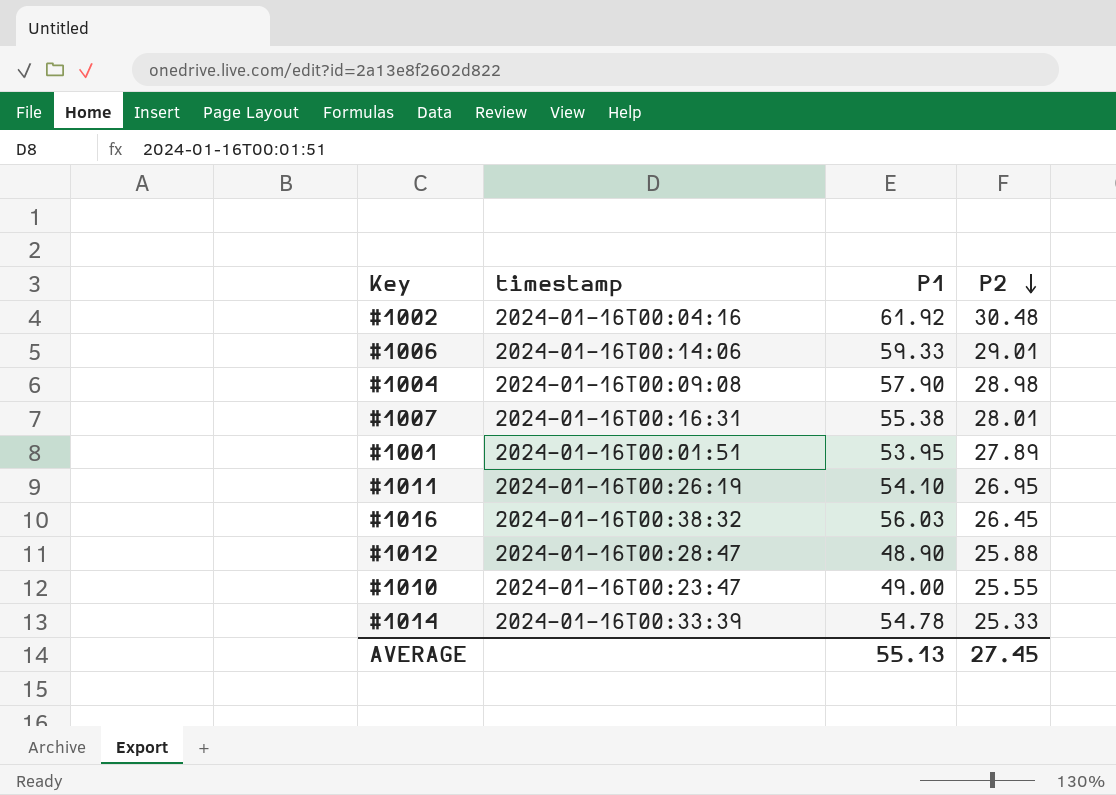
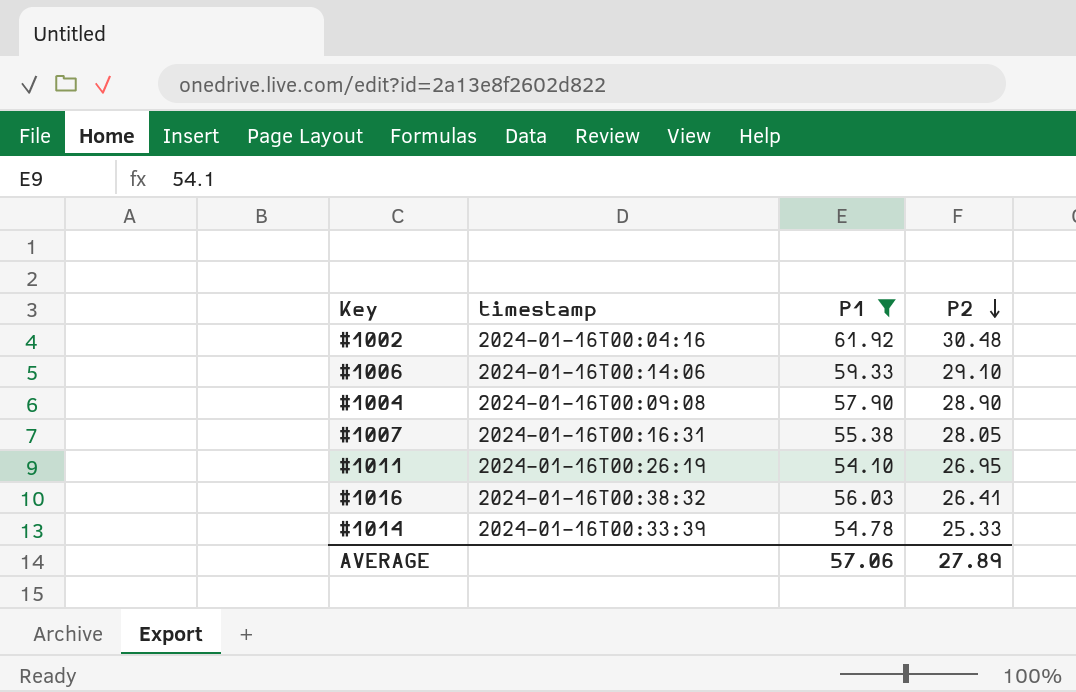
filter: none -> P1 >= 54.10
#1006 | P2: 29.01 -> 29.10
#1004 | P2: 28.98 -> 28.90
#1007 | P2: 28.01 -> 28.05
#1016 | P2: 26.45 -> 26.41
AVERAGE | P1: 55.13 -> 57.06
AVERAGE | P2: 27.45 -> 27.89

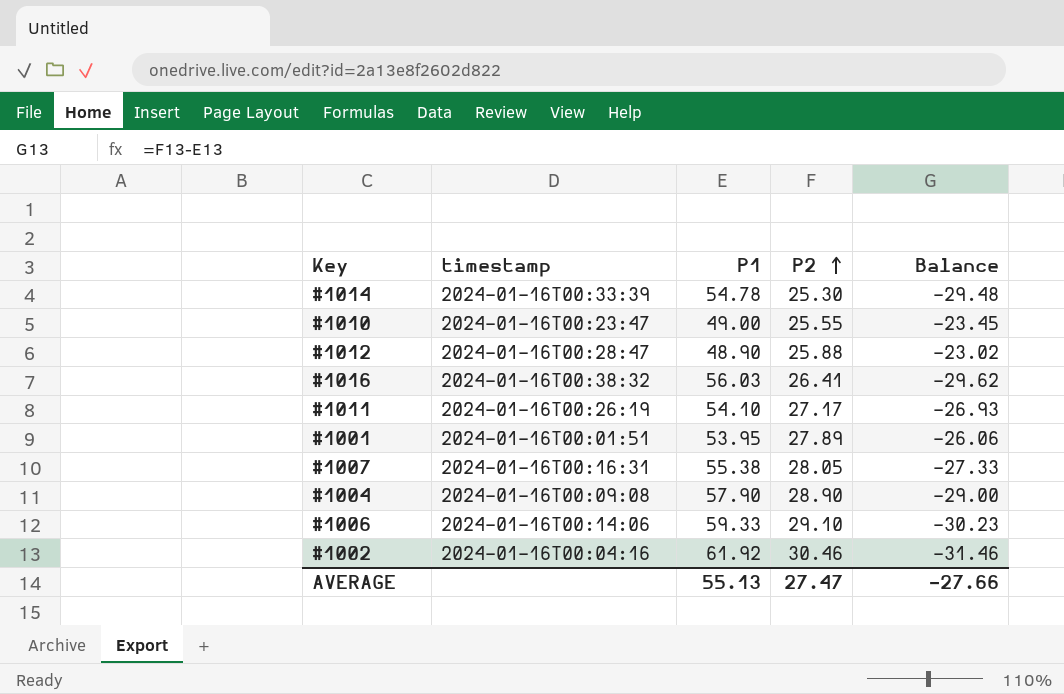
filter: P1 >= 54.10 -> none
row order: P2 descending -> P2 ascending
column Balance | formula: none -> [P2] - [P1]
#1014 | P2: 25.33 -> 25.30
#1011 | P2: 26.95 -> 27.17
#1002 | P2: 30.48 -> 30.46
AVERAGE | P1: 57.06 -> 55.13
AVERAGE | P2: 27.89 -> 27.47

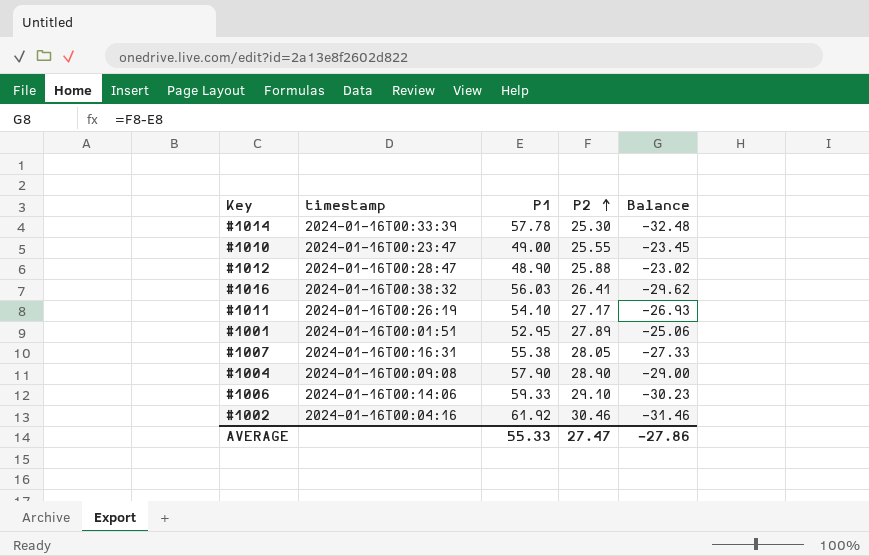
#1014 | P1: 54.78 -> 57.78
#1014 | Balance: -29.48 -> -32.48
#1001 | P1: 53.95 -> 52.95
#1001 | Balance: -26.06 -> -25.06
AVERAGE | P1: 55.13 -> 55.33
AVERAGE | Balance: -27.66 -> -27.86

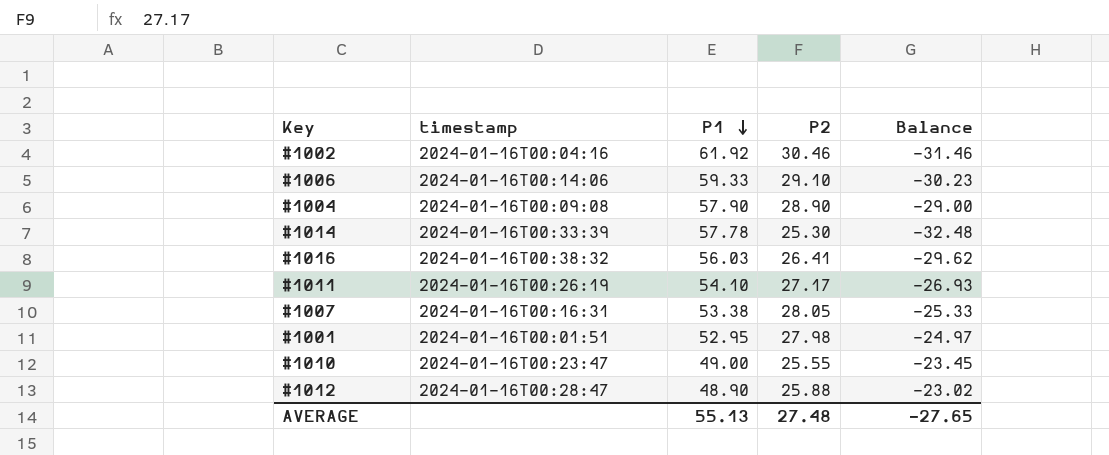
row order: P2 ascending -> P1 descending
#1007 | P1: 55.38 -> 53.38
#1007 | Balance: -27.33 -> -25.33
#1001 | P2: 27.89 -> 27.98
#1001 | Balance: -25.06 -> -24.97
AVERAGE | P1: 55.33 -> 55.13
AVERAGE | P2: 27.47 -> 27.48
AVERAGE | Balance: -27.86 -> -27.65

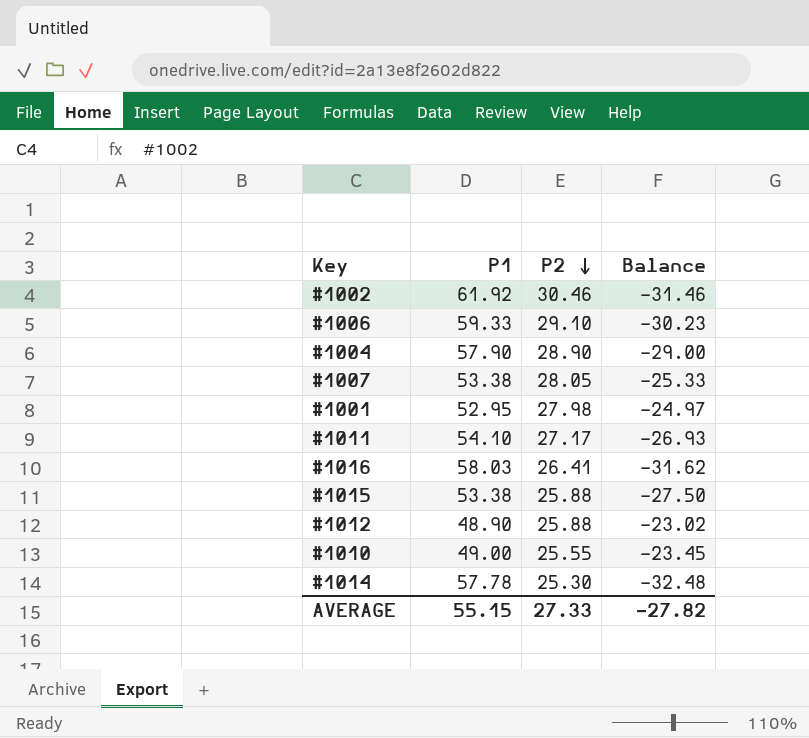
row order: P1 descending -> P2 descending
column timestamp | position: 2 -> none
#1016 | P1: 56.03 -> 58.03
#1016 | Balance: -29.62 -> -31.62
row #1015: none -> 53.38 | 25.88 | -27.50
AVERAGE | P1: 55.13 -> 55.15
AVERAGE | P2: 27.48 -> 27.33
AVERAGE | Balance: -27.65 -> -27.82

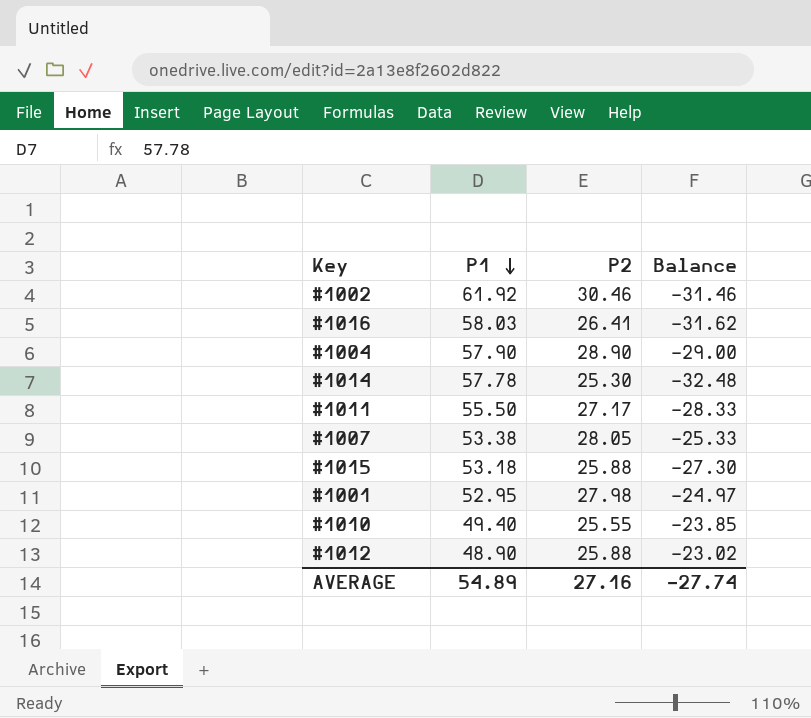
row order: P2 descending -> P1 descending
row #1006: 59.33 | 29.10 | -30.23 -> none
#1011 | P1: 54.10 -> 55.50
#1011 | Balance: -26.93 -> -28.33
#1015 | P1: 53.38 -> 53.18
#1015 | Balance: -27.50 -> -27.30
#1010 | P1: 49.00 -> 49.40
#1010 | Balance: -23.45 -> -23.85
AVERAGE | P1: 55.15 -> 54.89
AVERAGE | P2: 27.33 -> 27.16
AVERAGE | Balance: -27.82 -> -27.74

